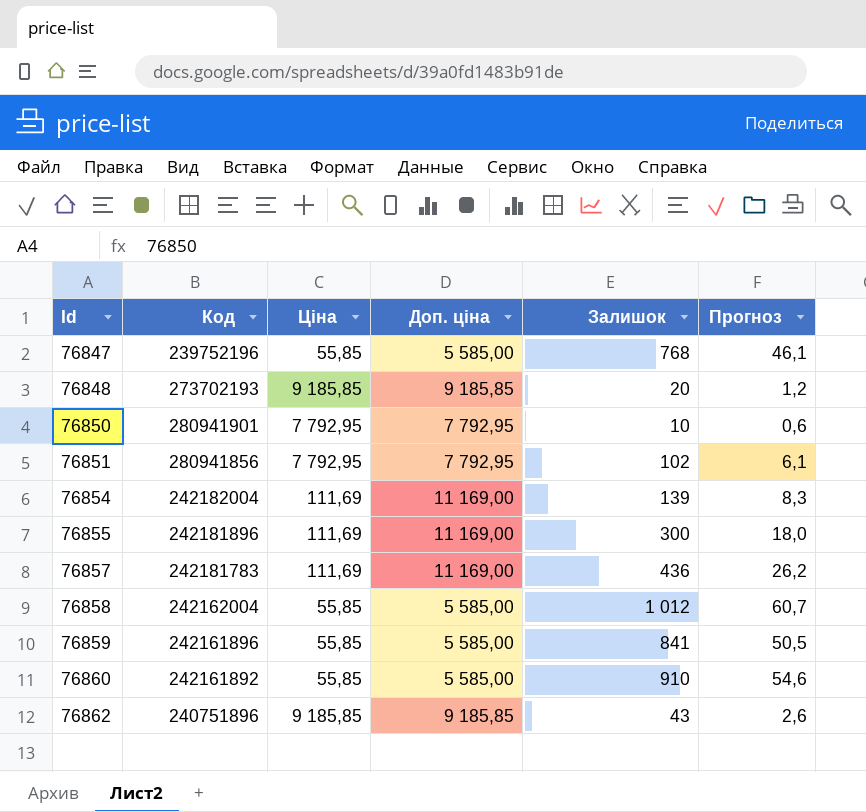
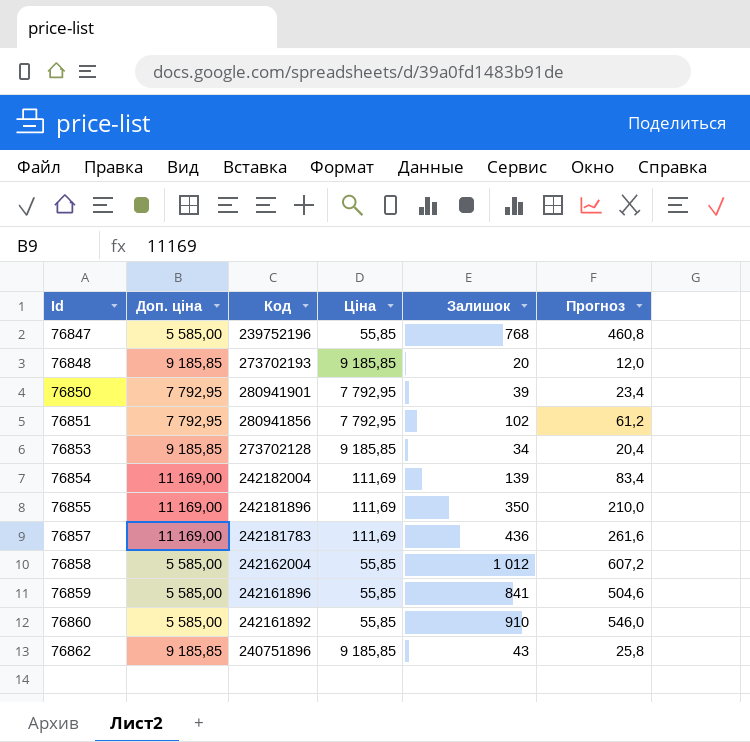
column Доп. ціна | position: 4 -> 2
column Прогноз | formula: [Залишок] * 0,06 -> [Залишок] * 0,6
76850 | Залишок: 10 -> 39
row 76853: none -> 9 185,85 | 273702128 | 9 185,85 | 34 | 20,4
76855 | Залишок: 300 -> 350

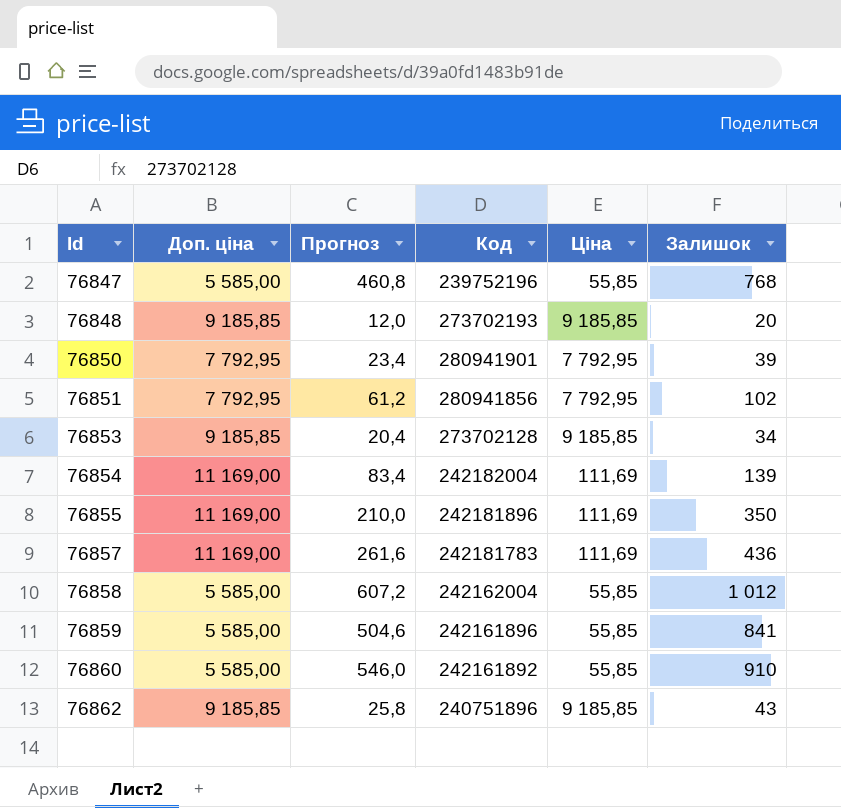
column Прогноз | position: 6 -> 3

